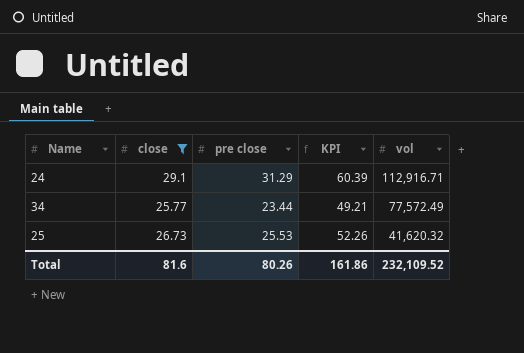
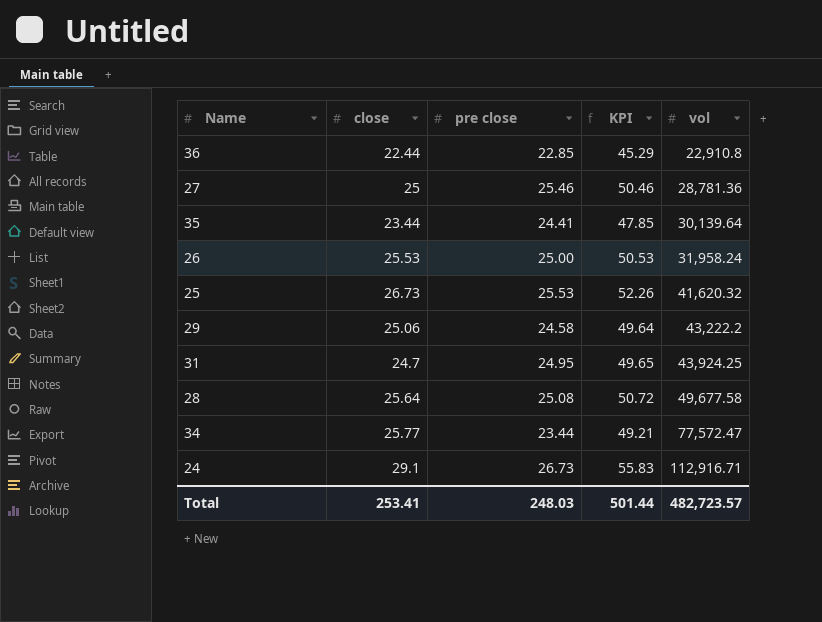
filter: close >= 25.77 -> none
row order: vol descending -> vol ascending
34 | vol: 77,572.49 -> 77,572.47
24 | pre close: 31.29 -> 26.73
24 | KPI: 60.39 -> 55.83
Total | close: 81.6 -> 253.41
Total | pre close: 80.26 -> 248.03
Total | KPI: 161.86 -> 501.44
Total | vol: 232,109.52 -> 482,723.57

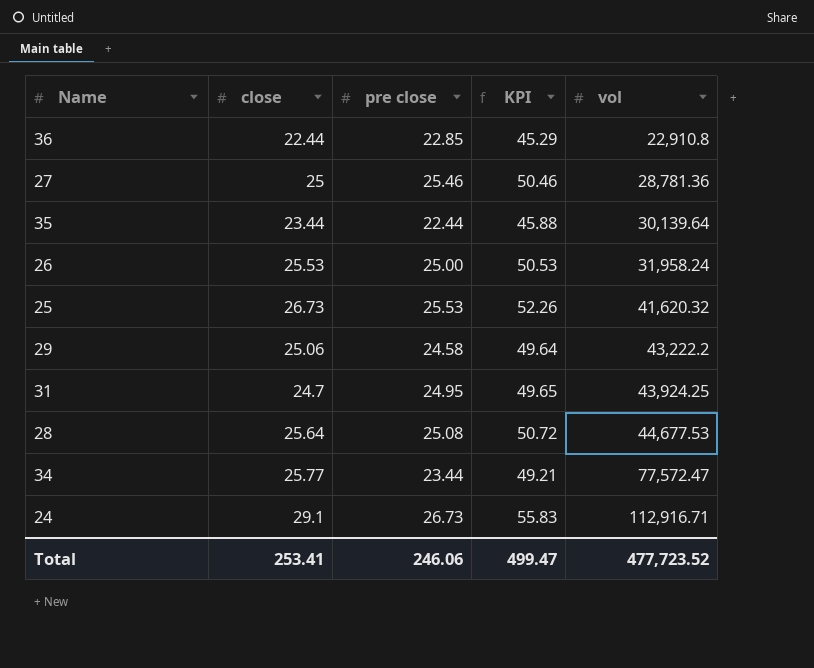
35 | pre close: 24.41 -> 22.44
35 | KPI: 47.85 -> 45.88
28 | vol: 49,677.58 -> 44,677.53
Total | pre close: 248.03 -> 246.06
Total | KPI: 501.44 -> 499.47
Total | vol: 482,723.57 -> 477,723.52

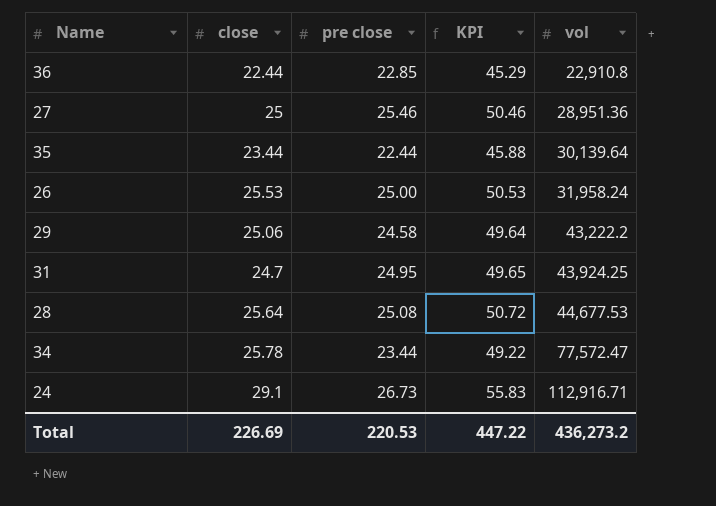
row 25: 26.73 | 25.53 | 52.26 | 41,620.32 -> none
27 | vol: 28,781.36 -> 28,951.36
34 | close: 25.77 -> 25.78
34 | KPI: 49.21 -> 49.22
Total | close: 253.41 -> 226.69
Total | pre close: 246.06 -> 220.53
Total | KPI: 499.47 -> 447.22
Total | vol: 477,723.52 -> 436,273.2

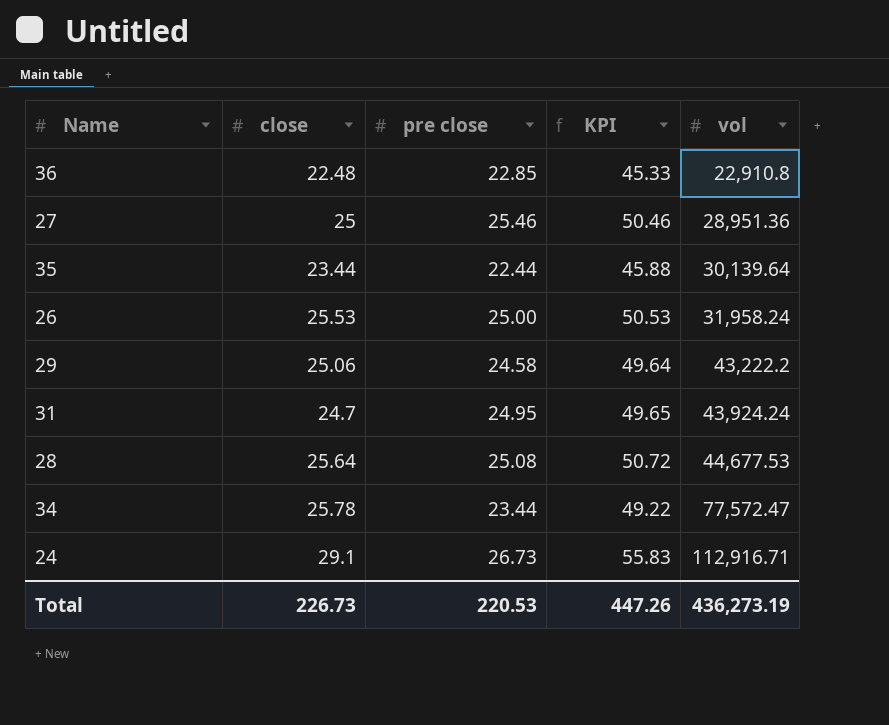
36 | close: 22.44 -> 22.48
36 | KPI: 45.29 -> 45.33
31 | vol: 43,924.25 -> 43,924.24
Total | close: 226.69 -> 226.73
Total | KPI: 447.22 -> 447.26
Total | vol: 436,273.2 -> 436,273.19

